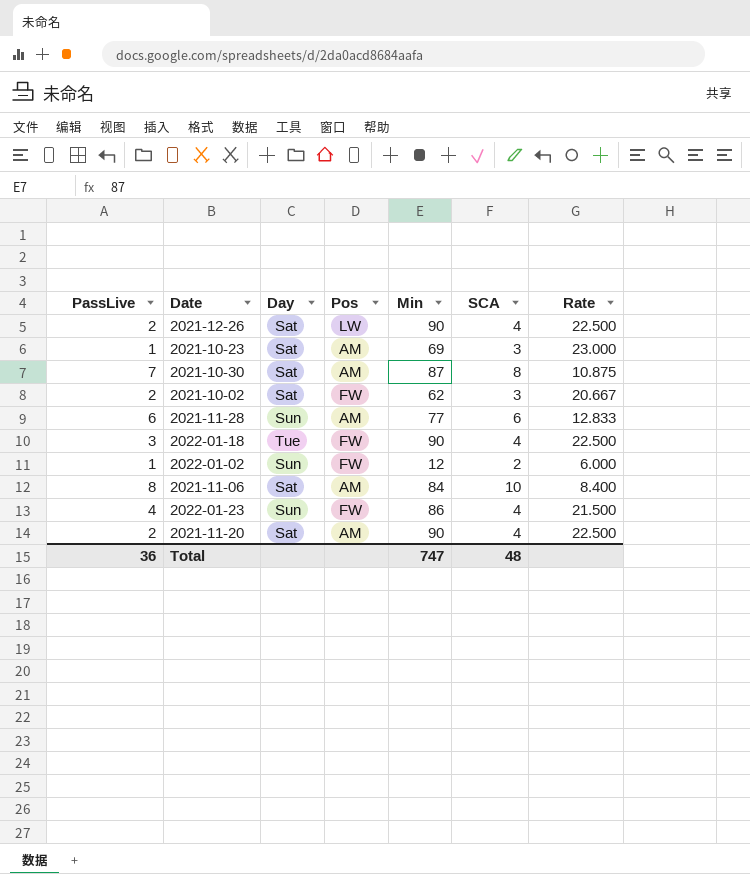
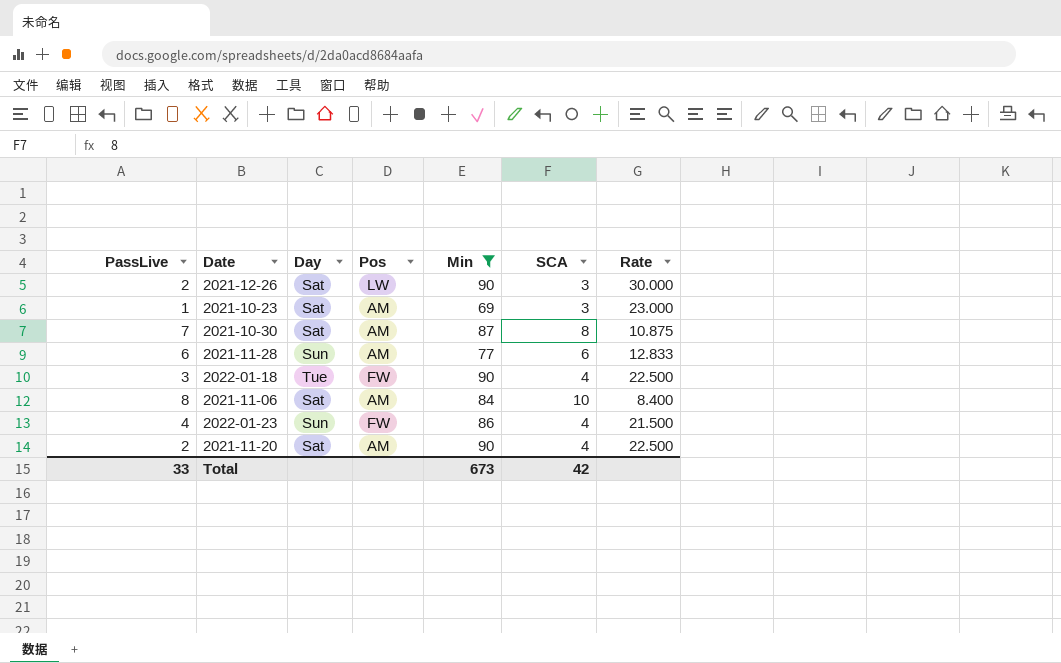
filter: none -> Min >= 69
2021-12-26 | SCA: 4 -> 3
2021-12-26 | Rate: 22.500 -> 30.000
Total | PassLive: 36 -> 33
Total | Min: 747 -> 673
Total | SCA: 48 -> 42

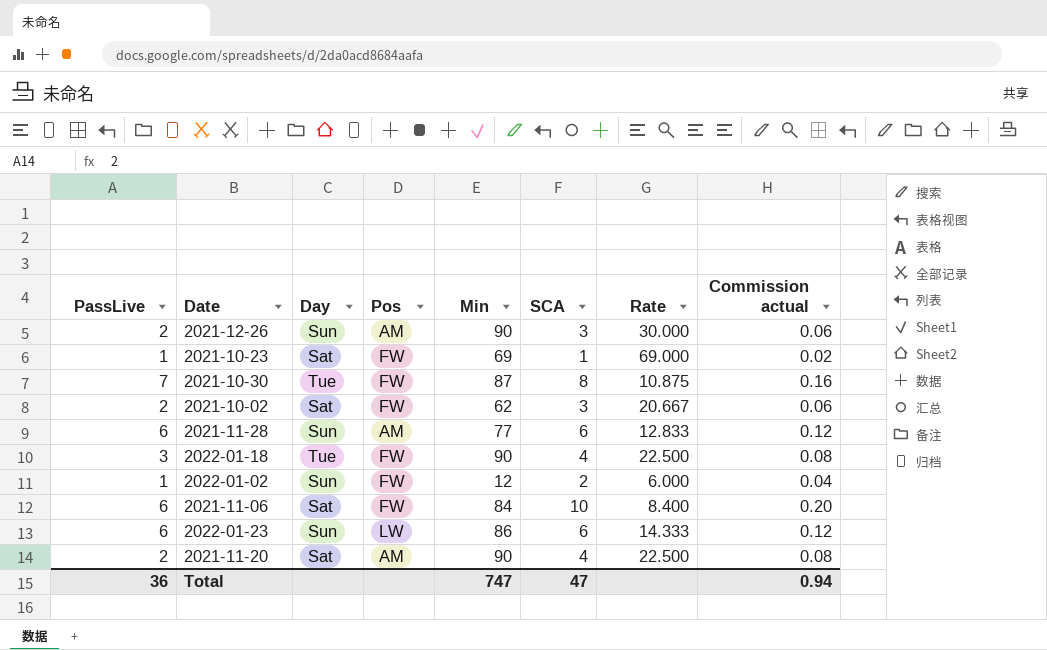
filter: Min >= 69 -> none
column Commission actual | formula: none -> [SCA] * 0.02
2021-12-26 | Day: Sat -> Sun
2021-12-26 | Pos: LW -> AM
2021-10-23 | Pos: AM -> FW
2021-10-23 | SCA: 3 -> 1
2021-10-23 | Rate: 23.000 -> 69.000
2021-10-30 | Day: Sat -> Tue
2021-10-30 | Pos: AM -> FW
2021-11-06 | PassLive: 8 -> 6
2021-11-06 | Pos: AM -> FW
2022-01-23 | PassLive: 4 -> 6
2022-01-23 | Pos: FW -> LW
2022-01-23 | SCA: 4 -> 6
2022-01-23 | Rate: 21.500 -> 14.333
Total | PassLive: 33 -> 36
Total | Min: 673 -> 747
Total | SCA: 42 -> 47

